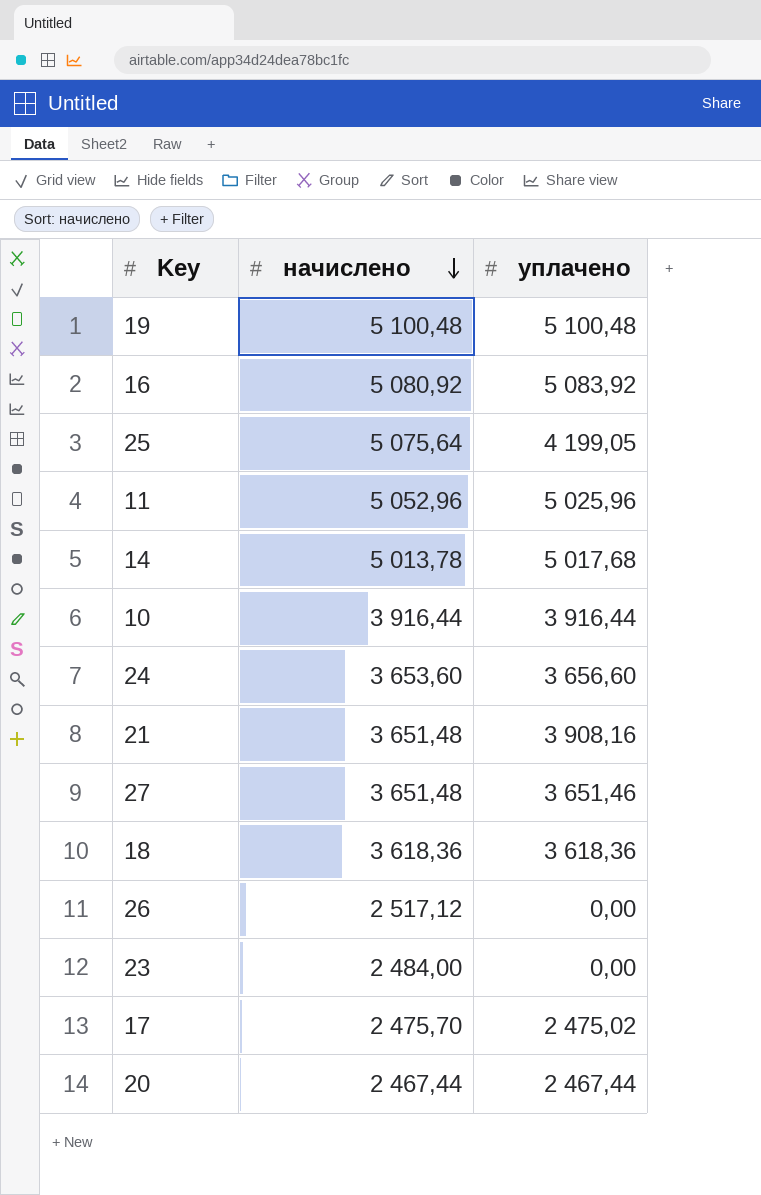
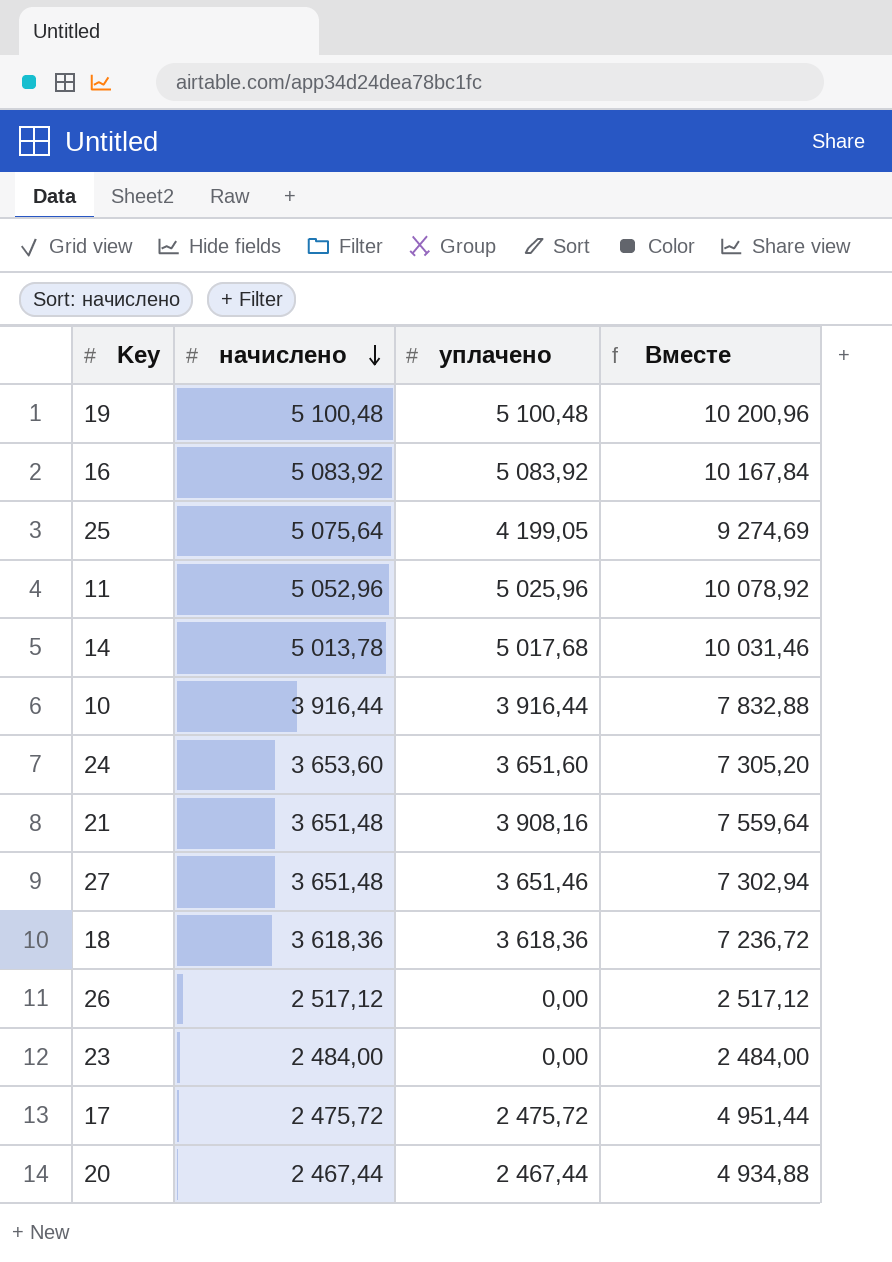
column Вместе | formula: none -> [начислено] + [уплачено]
16 | начислено: 5 080,92 -> 5 083,92
24 | уплачено: 3 656,60 -> 3 651,60
17 | начислено: 2 475,70 -> 2 475,72
17 | уплачено: 2 475,02 -> 2 475,72

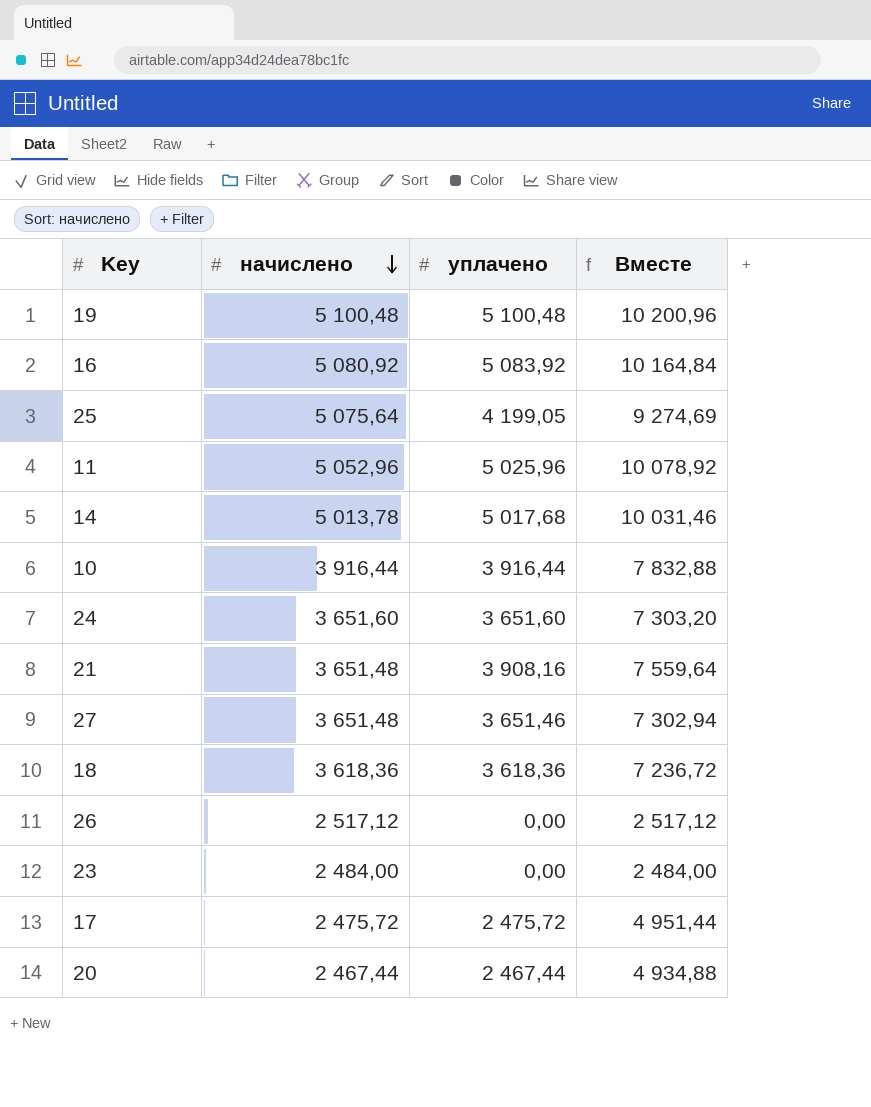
16 | начислено: 5 083,92 -> 5 080,92
16 | Вместе: 10 167,84 -> 10 164,84
24 | начислено: 3 653,60 -> 3 651,60
24 | Вместе: 7 305,20 -> 7 303,20

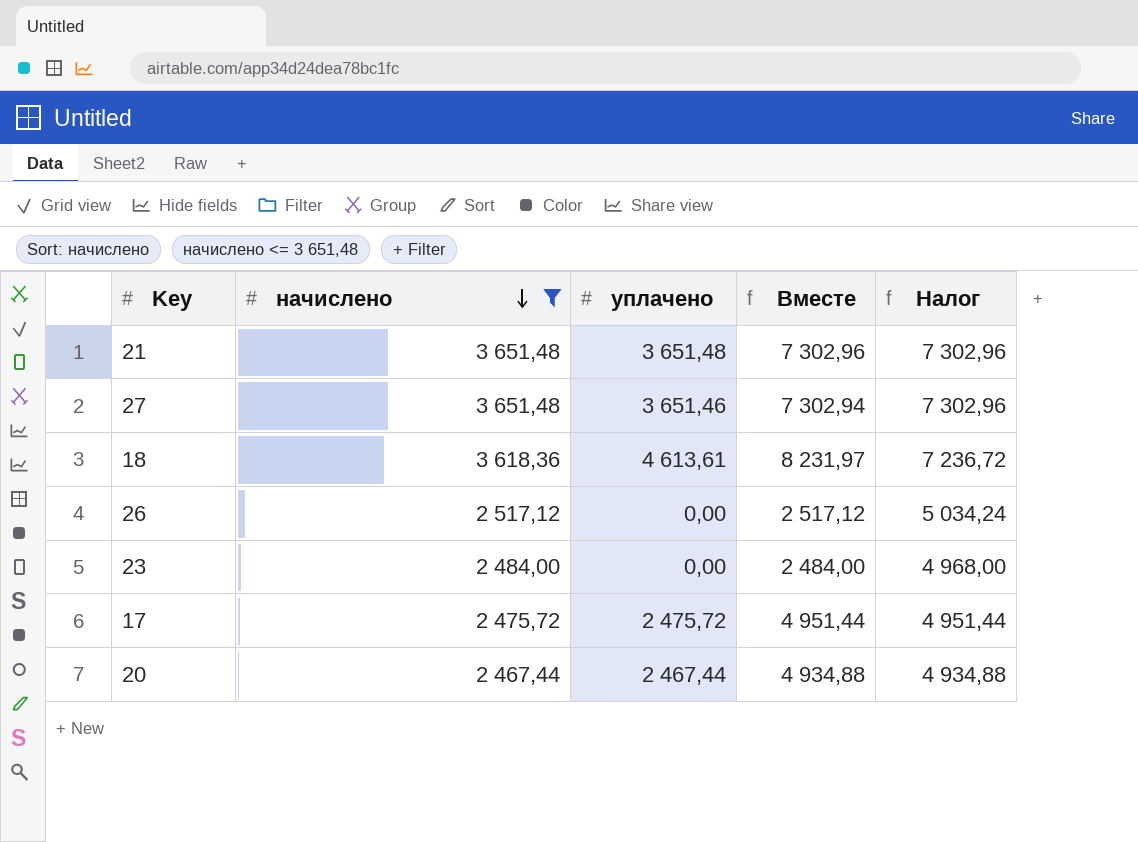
filter: none -> начислено <= 3 651,48
column Налог | formula: none -> [начислено] * 2
21 | уплачено: 3 908,16 -> 3 651,48
21 | Вместе: 7 559,64 -> 7 302,96
18 | уплачено: 3 618,36 -> 4 613,61
18 | Вместе: 7 236,72 -> 8 231,97

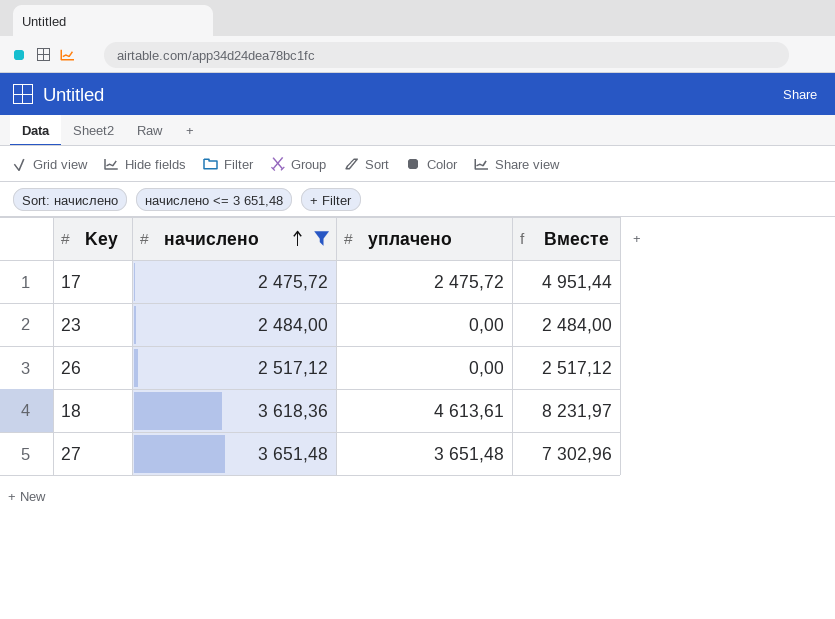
row order: начислено descending -> начислено ascending
column Налог | formula: [начислено] * 2 -> none
row 21: 3 651,48 | 3 651,48 | 7 302,96 | 7 302,96 -> none
row 20: 2 467,44 | 2 467,44 | 4 934,88 | 4 934,88 -> none
27 | уплачено: 3 651,46 -> 3 651,48
27 | Вместе: 7 302,94 -> 7 302,96

